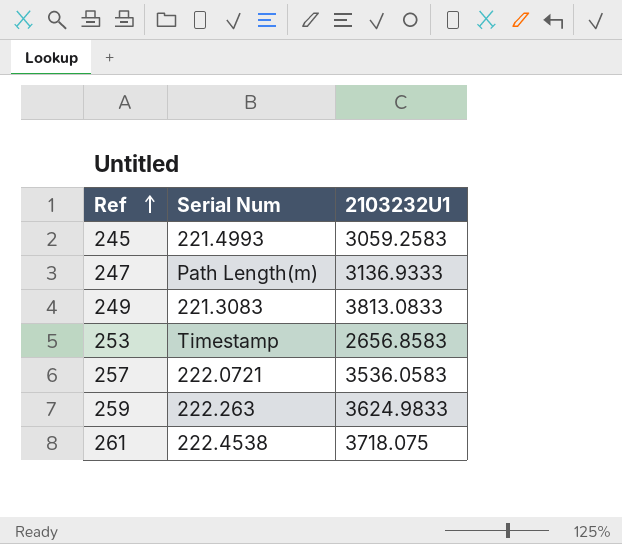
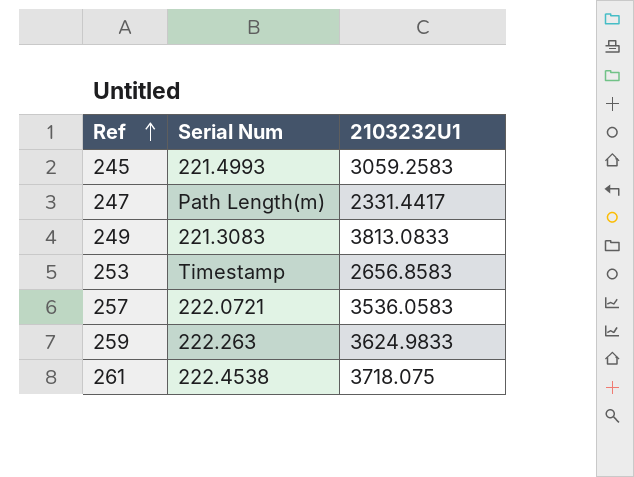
247 | 2103232U1: 3136.9333 -> 2331.4417

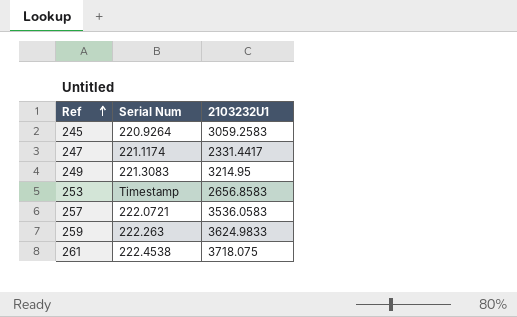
245 | Serial Num: 221.4993 -> 220.9264
247 | Serial Num: Path Length(m) -> 221.1174
249 | 2103232U1: 3813.0833 -> 3214.95

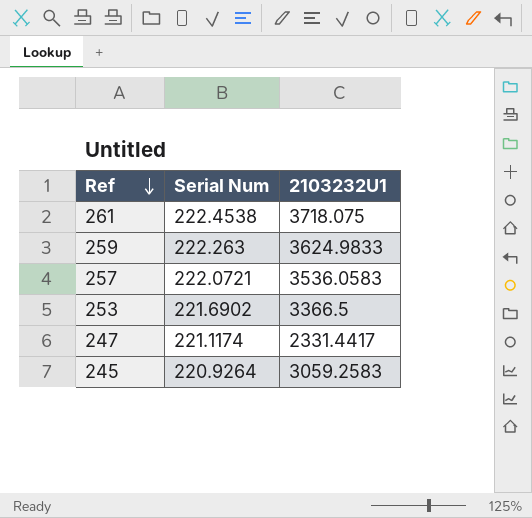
row order: Ref ascending -> Ref descending
row 249: 221.3083 | 3214.95 -> none
253 | Serial Num: Timestamp -> 221.6902
253 | 2103232U1: 2656.8583 -> 3366.5

